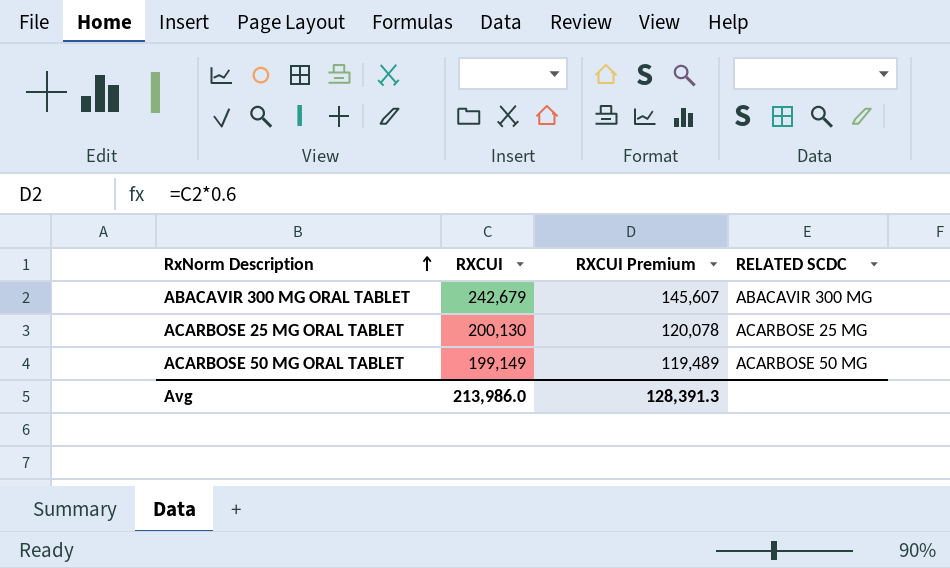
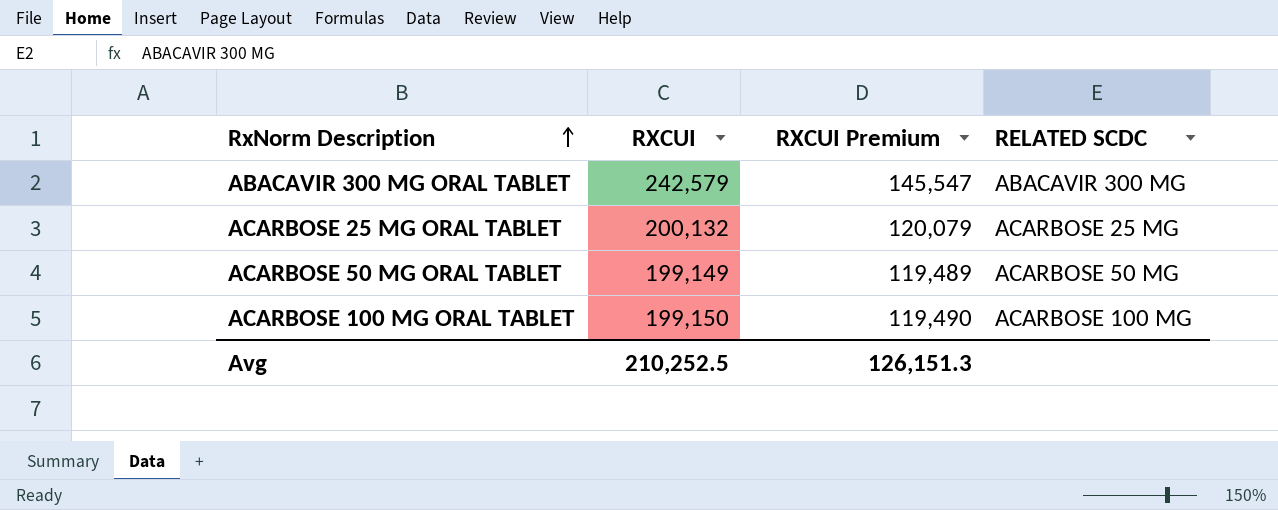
ABACAVIR 300 MG ORAL TABLET | RXCUI: 242,679 -> 242,579
ABACAVIR 300 MG ORAL TABLET | RXCUI Premium: 145,607 -> 145,547
ACARBOSE 25 MG ORAL TABLET | RXCUI: 200,130 -> 200,132
ACARBOSE 25 MG ORAL TABLET | RXCUI Premium: 120,078 -> 120,079
row ACARBOSE 100 MG ORAL TABLET: none -> 199,150 | 119,490 | ACARBOSE 100 MG
Avg | RXCUI: 213,986.0 -> 210,252.5
Avg | RXCUI Premium: 128,391.3 -> 126,151.3

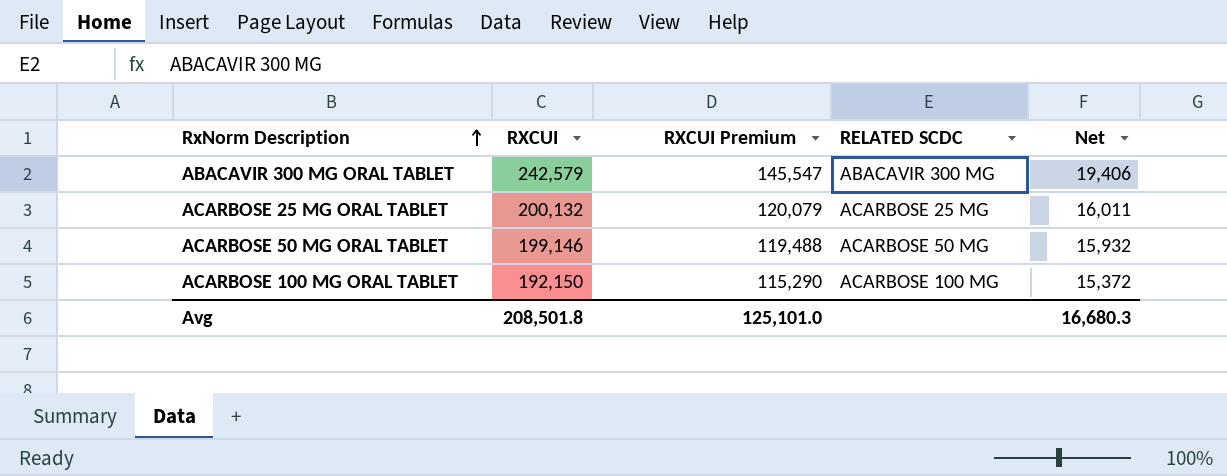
column Net | formula: none -> [RXCUI] * 0.08
ACARBOSE 50 MG ORAL TABLET | RXCUI: 199,149 -> 199,146
ACARBOSE 50 MG ORAL TABLET | RXCUI Premium: 119,489 -> 119,488
ACARBOSE 100 MG ORAL TABLET | RXCUI: 199,150 -> 192,150
ACARBOSE 100 MG ORAL TABLET | RXCUI Premium: 119,490 -> 115,290
Avg | RXCUI: 210,252.5 -> 208,501.8
Avg | RXCUI Premium: 126,151.3 -> 125,101.0

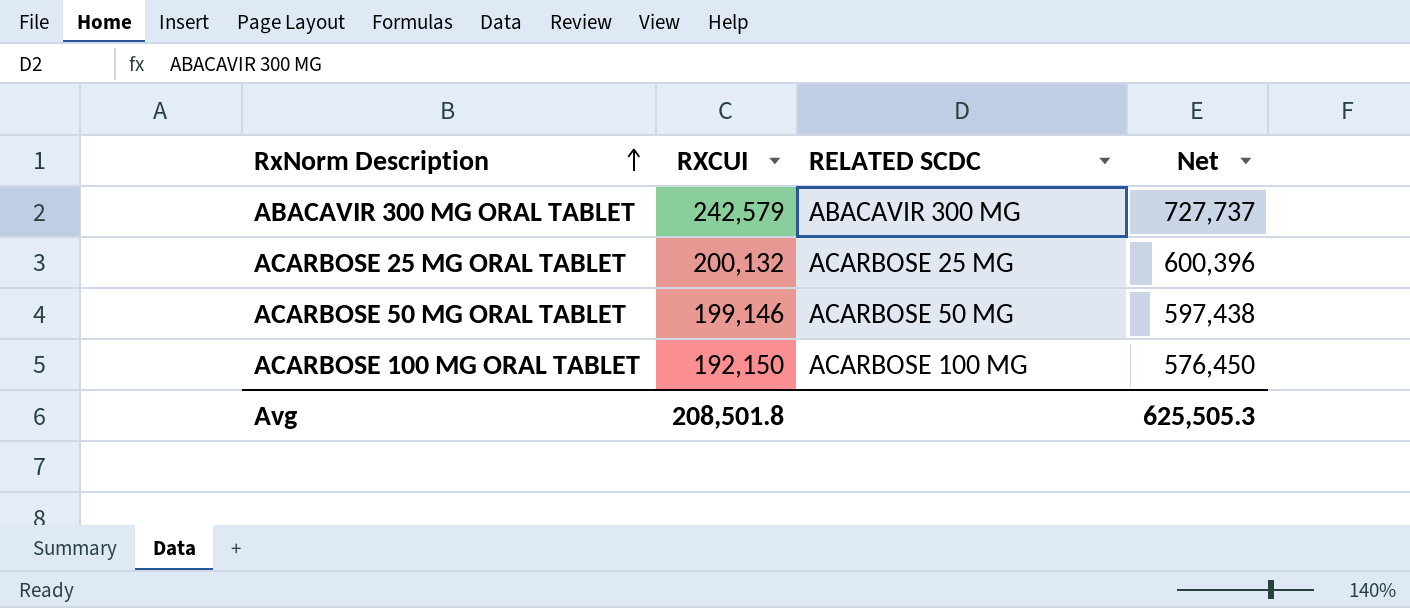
column RXCUI Premium | formula: [RXCUI] * 0.6 -> none
column Net | formula: [RXCUI] * 0.08 -> [RXCUI] * 3
Avg | Net: 16,680.3 -> 625,505.3

